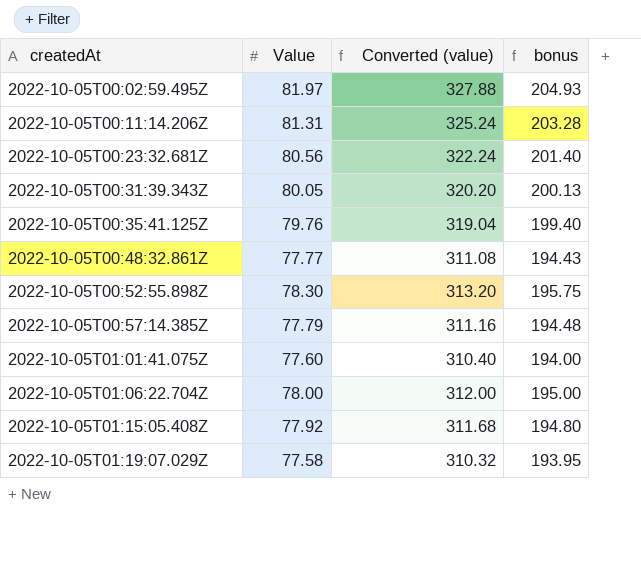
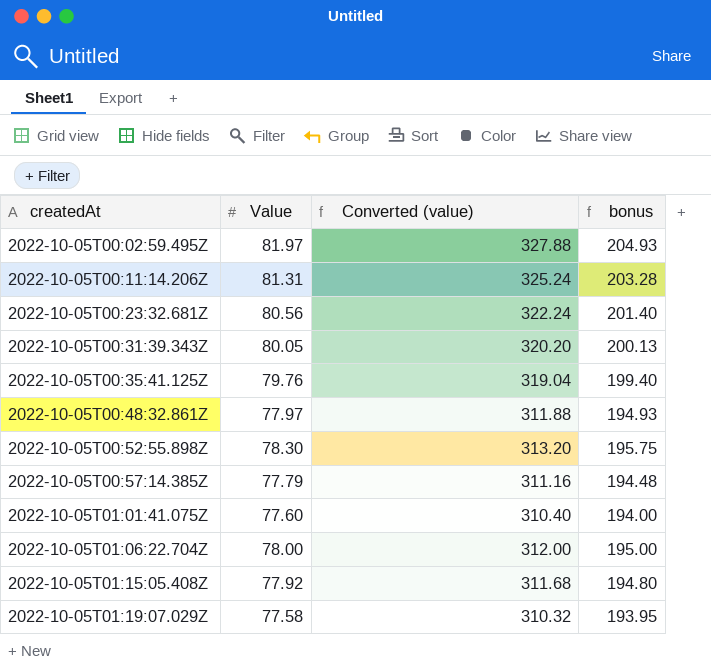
2022-10-05T00:48:32.861Z | Value: 77.77 -> 77.97
2022-10-05T00:48:32.861Z | Converted (value): 311.08 -> 311.88
2022-10-05T00:48:32.861Z | bonus: 194.43 -> 194.93

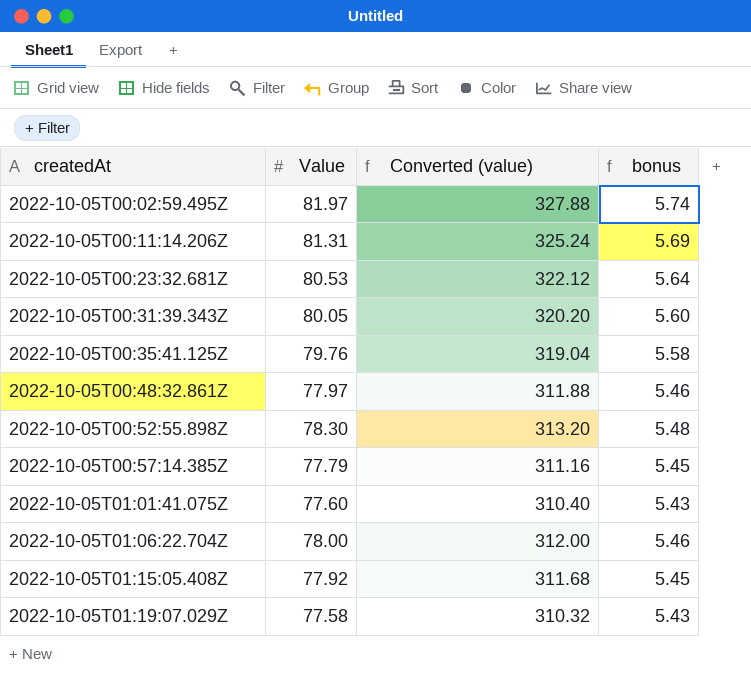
column bonus | formula: [Value] * 2.5 -> [Value] * 0.07
2022-10-05T00:23:32.681Z | Value: 80.56 -> 80.53
2022-10-05T00:23:32.681Z | Converted (value): 322.24 -> 322.12

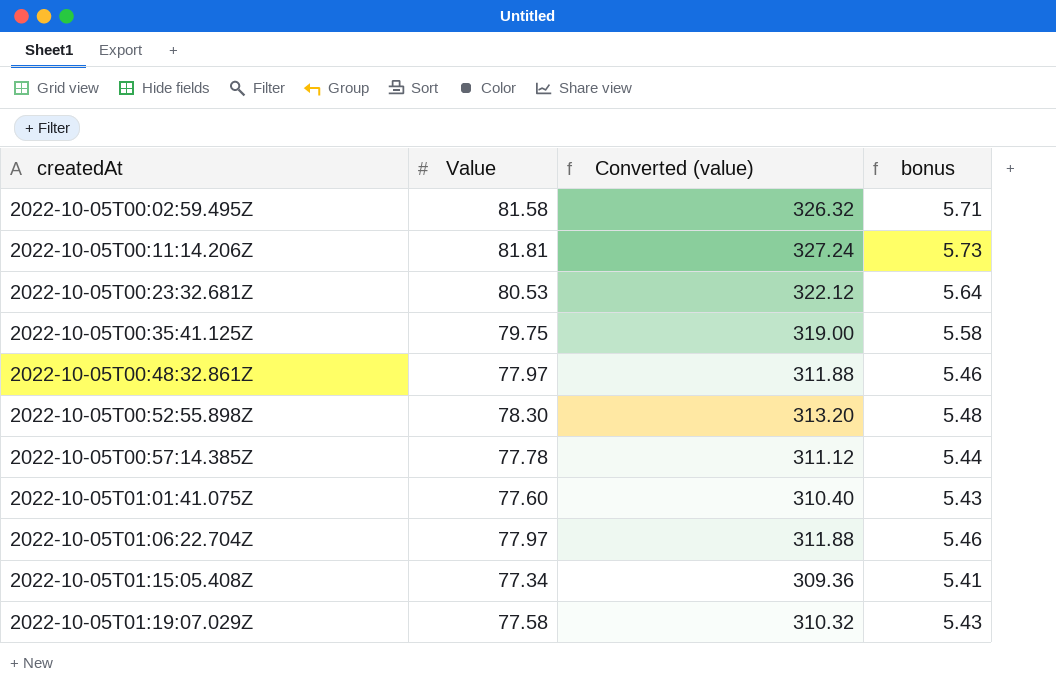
row 2022-10-05T00:31:39.343Z: 80.05 | 320.20 | 5.60 -> none
2022-10-05T00:02:59.495Z | Value: 81.97 -> 81.58
2022-10-05T00:02:59.495Z | Converted (value): 327.88 -> 326.32
2022-10-05T00:02:59.495Z | bonus: 5.74 -> 5.71
2022-10-05T00:11:14.206Z | Value: 81.31 -> 81.81
2022-10-05T00:11:14.206Z | Converted (value): 325.24 -> 327.24
2022-10-05T00:11:14.206Z | bonus: 5.69 -> 5.73
2022-10-05T00:35:41.125Z | Value: 79.76 -> 79.75
2022-10-05T00:35:41.125Z | Converted (value): 319.04 -> 319.00
2022-10-05T00:57:14.385Z | Value: 77.79 -> 77.78
2022-10-05T00:57:14.385Z | Converted (value): 311.16 -> 311.12
2022-10-05T00:57:14.385Z | bonus: 5.45 -> 5.44
2022-10-05T01:06:22.704Z | Value: 78.00 -> 77.97
2022-10-05T01:06:22.704Z | Converted (value): 312.00 -> 311.88
2022-10-05T01:15:05.408Z | Value: 77.92 -> 77.34
2022-10-05T01:15:05.408Z | Converted (value): 311.68 -> 309.36
2022-10-05T01:15:05.408Z | bonus: 5.45 -> 5.41

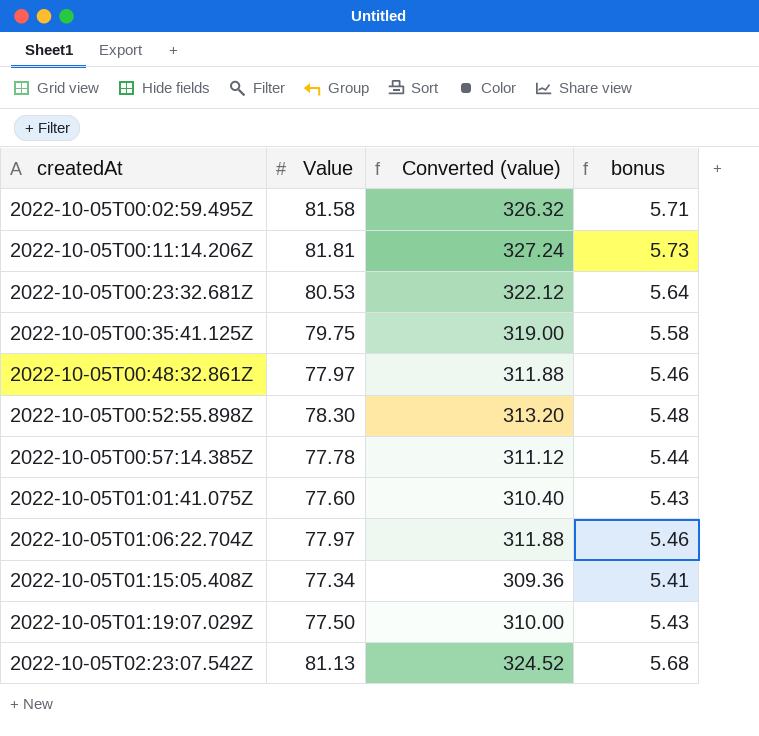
2022-10-05T01:19:07.029Z | Value: 77.58 -> 77.50
2022-10-05T01:19:07.029Z | Converted (value): 310.32 -> 310.00
row 2022-10-05T02:23:07.542Z: none -> 81.13 | 324.52 | 5.68

